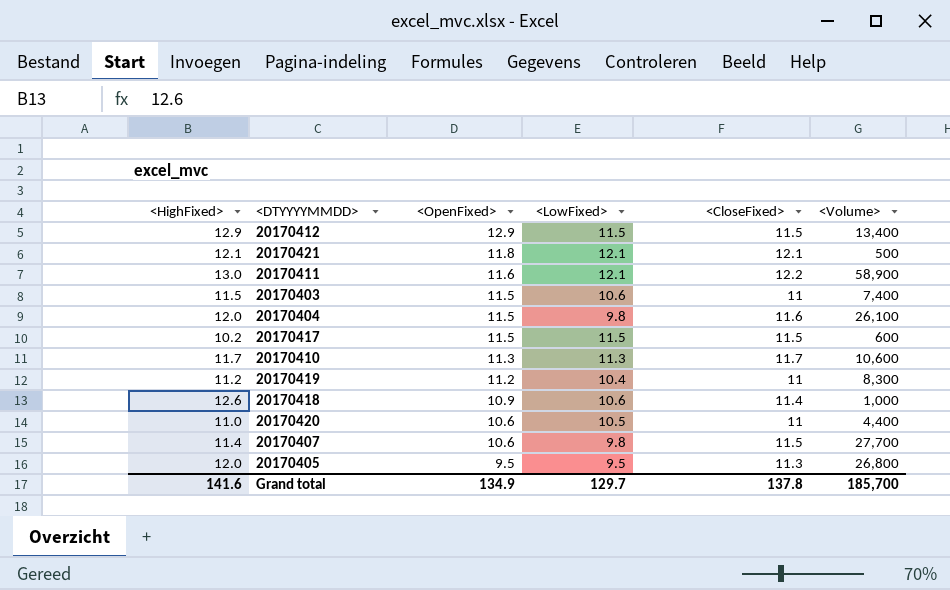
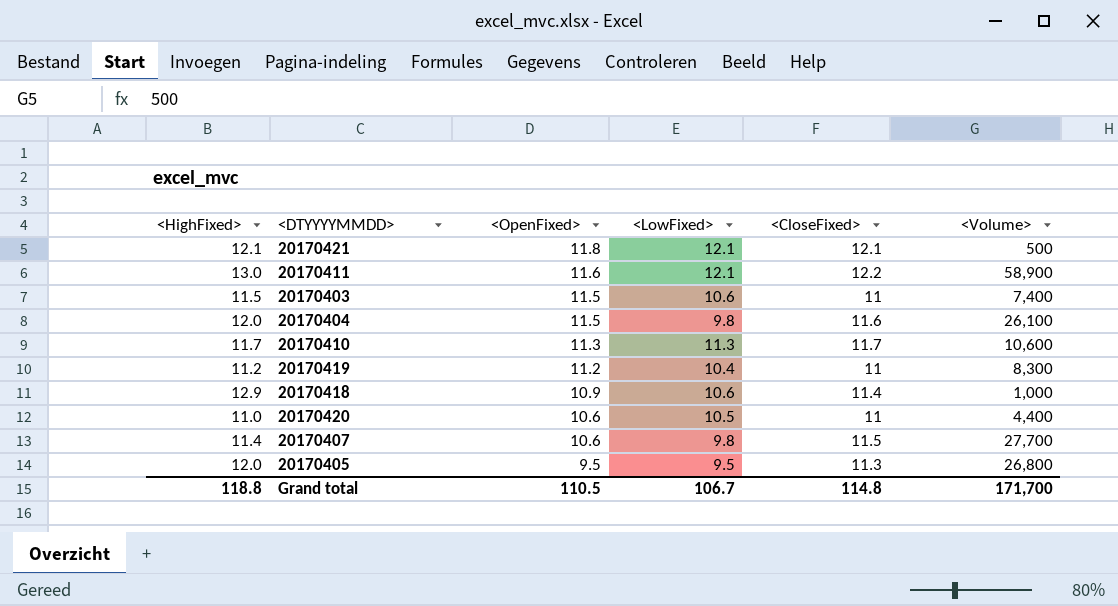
row 20170412: 12.9 | 12.9 | 11.5 | 11.5 | 13,400 -> none
row 20170417: 10.2 | 11.5 | 11.5 | 11.5 | 600 -> none
20170418 | <HighFixed>: 12.6 -> 12.9
Grand total | <HighFixed>: 141.6 -> 118.8
Grand total | <OpenFixed>: 134.9 -> 110.5
Grand total | <LowFixed>: 129.7 -> 106.7
Grand total | <CloseFixed>: 137.8 -> 114.8
Grand total | <Volume>: 185,700 -> 171,700

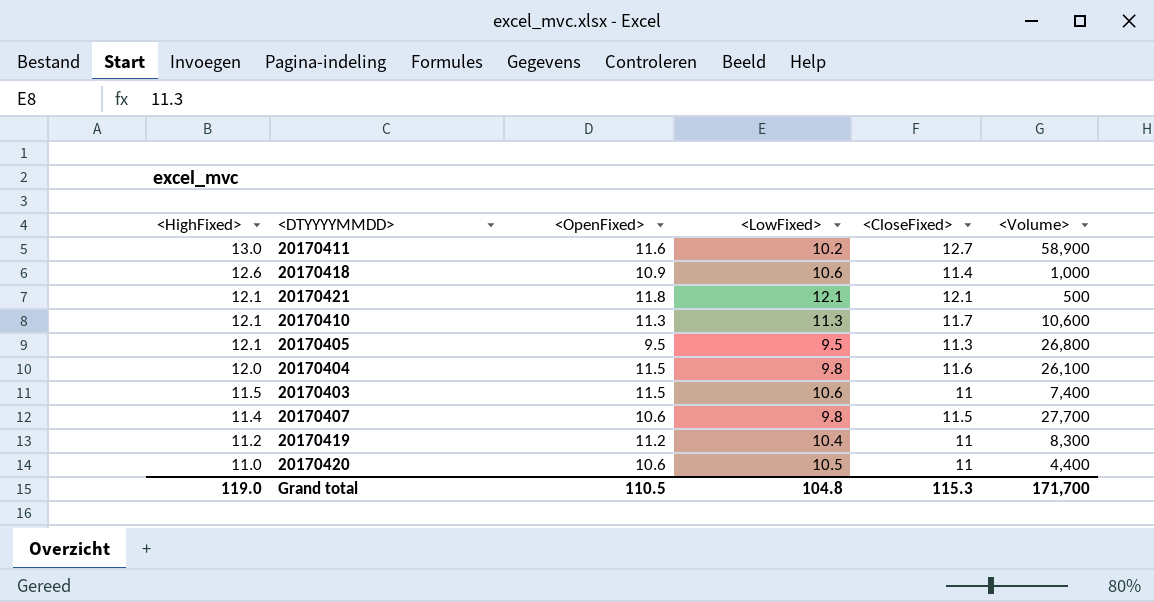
row order: <OpenFixed> descending -> <HighFixed> descending
20170411 | <LowFixed>: 12.1 -> 10.2
20170411 | <CloseFixed>: 12.2 -> 12.7
20170418 | <HighFixed>: 12.9 -> 12.6
20170410 | <HighFixed>: 11.7 -> 12.1
20170405 | <HighFixed>: 12.0 -> 12.1
Grand total | <HighFixed>: 118.8 -> 119.0
Grand total | <LowFixed>: 106.7 -> 104.8
Grand total | <CloseFixed>: 114.8 -> 115.3

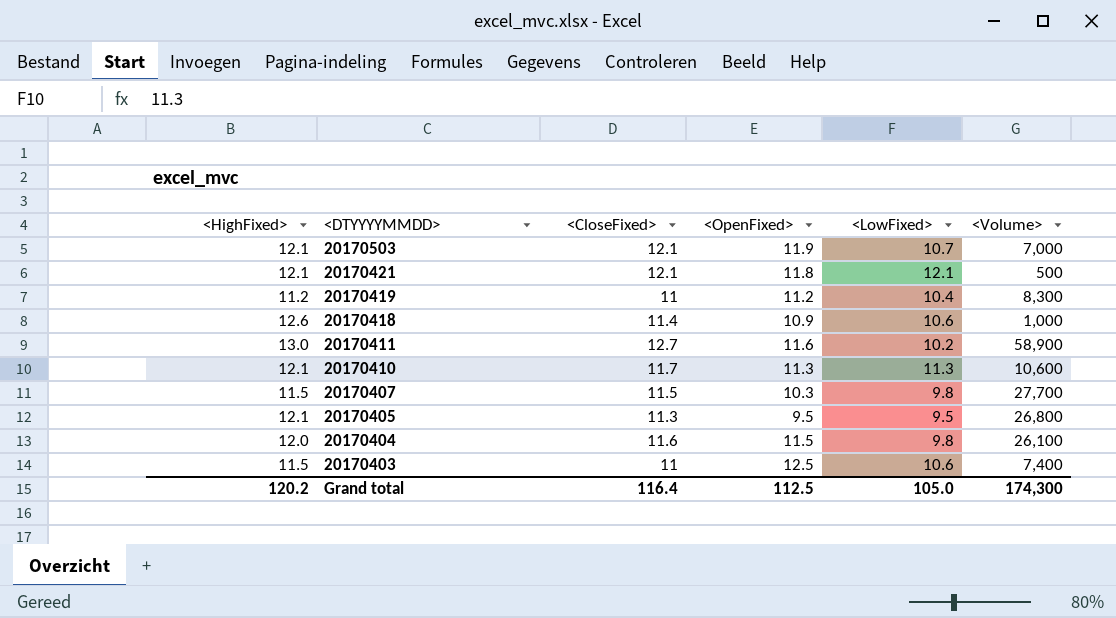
row order: <HighFixed> descending -> <DTYYYYMMDD> descending
column <CloseFixed> | position: 5 -> 3
row 20170420: 11.0 | 10.6 | 10.5 | 11 | 4,400 -> none
row 20170503: none -> 12.1 | 12.1 | 11.9 | 10.7 | 7,000
20170407 | <HighFixed>: 11.4 -> 11.5
20170407 | <OpenFixed>: 10.6 -> 10.3
20170403 | <OpenFixed>: 11.5 -> 12.5
Grand total | <HighFixed>: 119.0 -> 120.2
Grand total | <CloseFixed>: 115.3 -> 116.4
Grand total | <OpenFixed>: 110.5 -> 112.5
Grand total | <LowFixed>: 104.8 -> 105.0
Grand total | <Volume>: 171,700 -> 174,300

